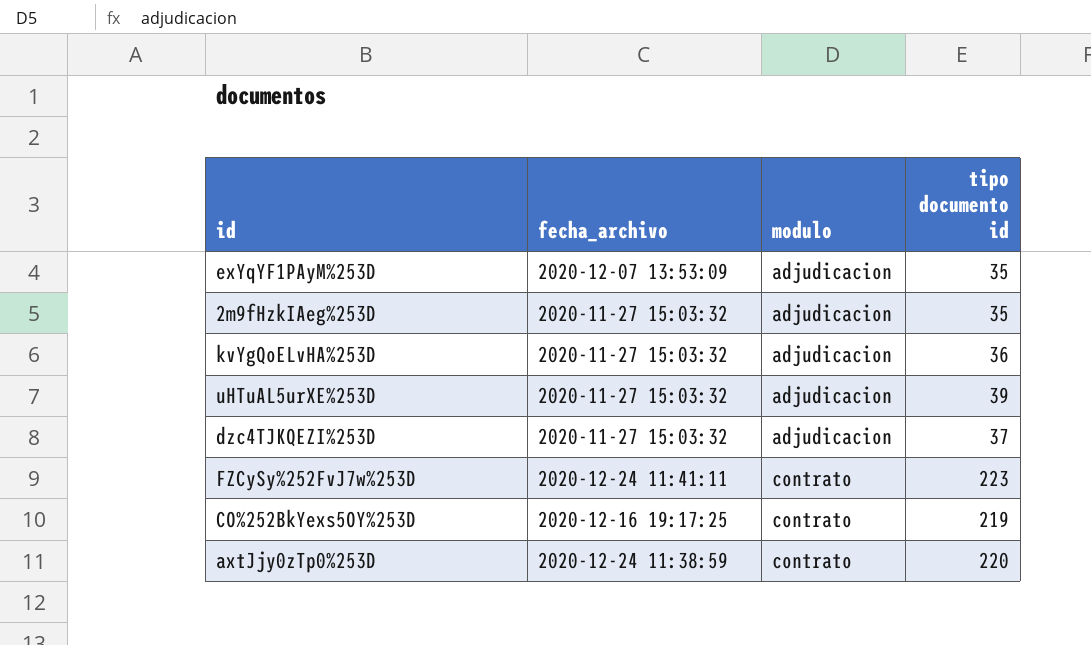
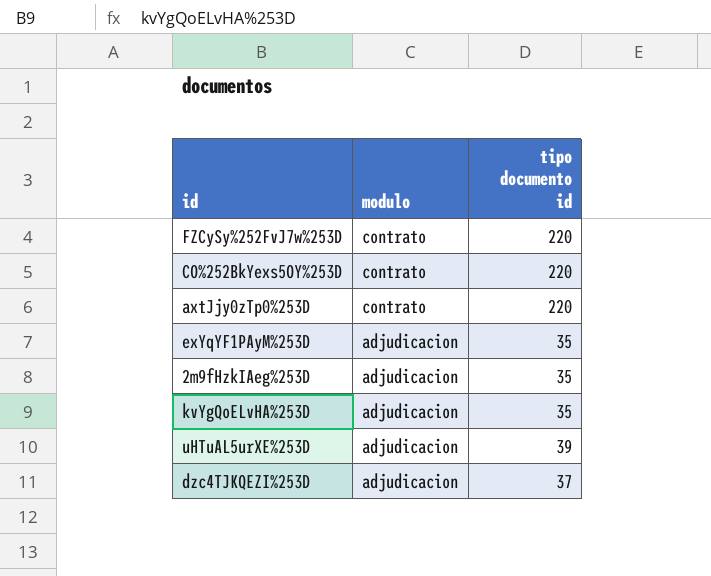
row order: modulo ascending -> modulo descending
column fecha_archivo | position: 2 -> none
FZCySy%252FvJ7w%253D | tipo documento id: 223 -> 220
CO%252BkYexs5OY%253D | tipo documento id: 219 -> 220
kvYgQoELvHA%253D | tipo documento id: 36 -> 35

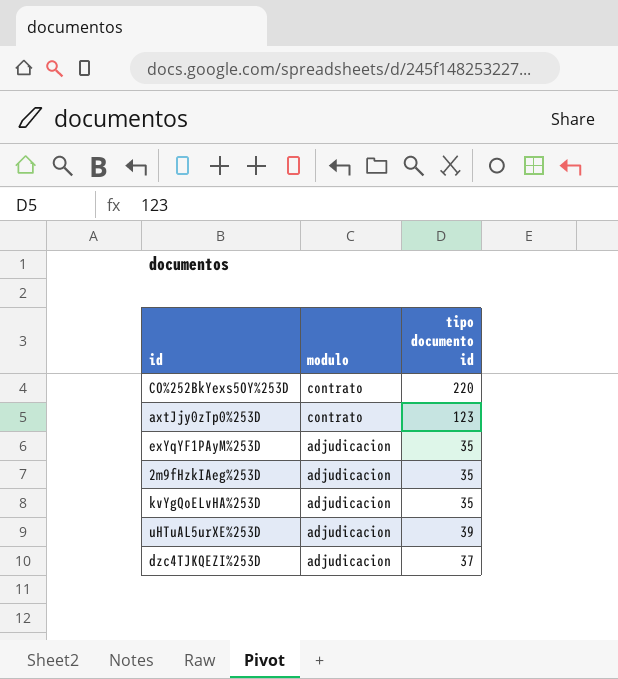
row FZCySy%252FvJ7w%253D: contrato | 220 -> none
axtJjy0zTp0%253D | tipo documento id: 220 -> 123

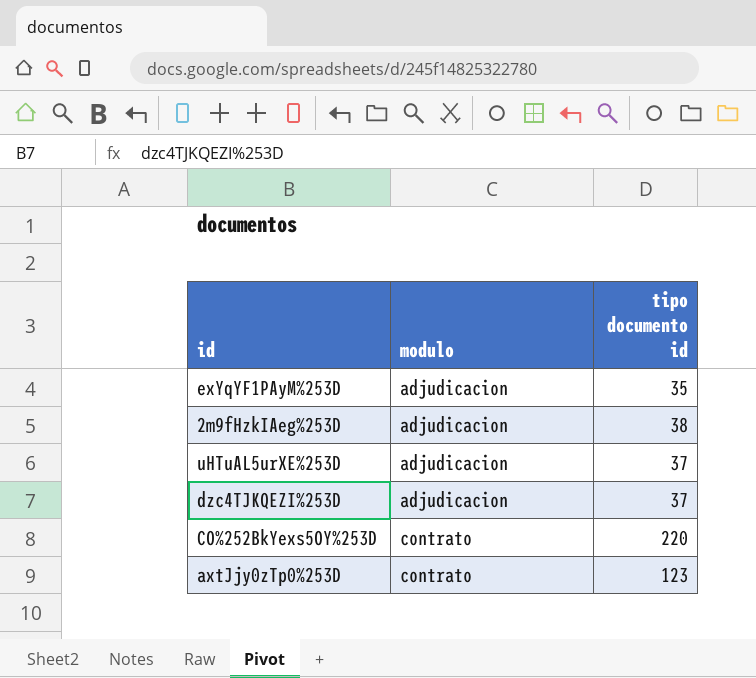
row order: modulo descending -> modulo ascending
row kvYgQoELvHA%253D: adjudicacion | 35 -> none
2m9fHzkIAeg%253D | tipo documento id: 35 -> 38
uHTuAL5urXE%253D | tipo documento id: 39 -> 37

